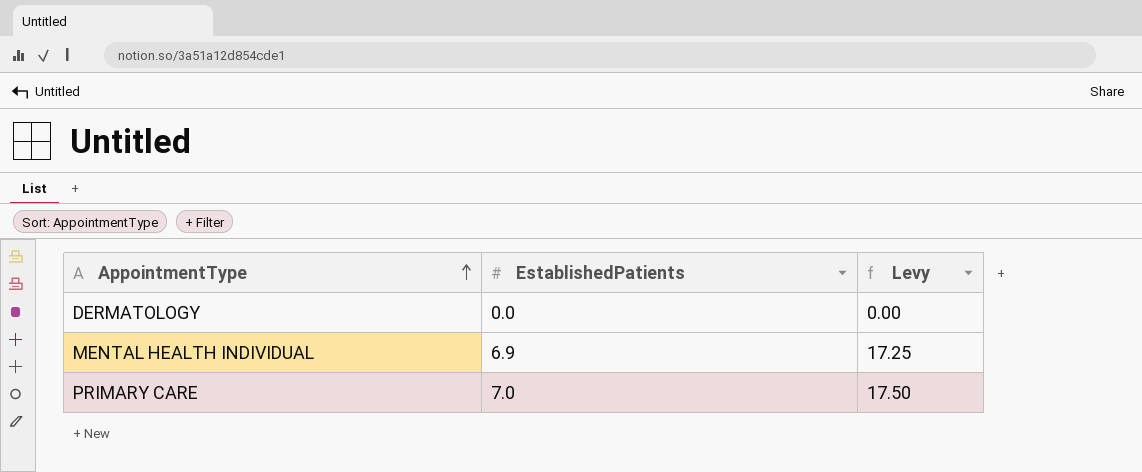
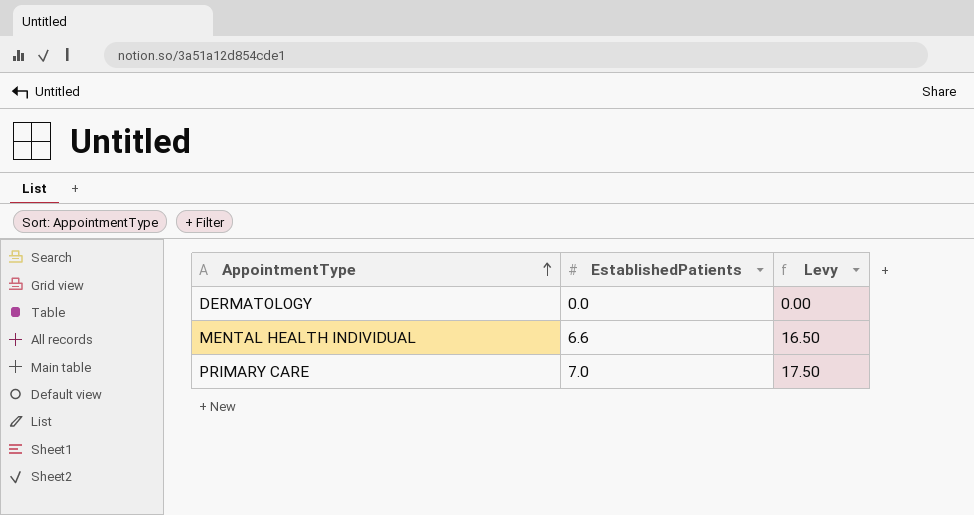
MENTAL HEALTH INDIVIDUAL | EstablishedPatients: 6.9 -> 6.6
MENTAL HEALTH INDIVIDUAL | Levy: 17.25 -> 16.50

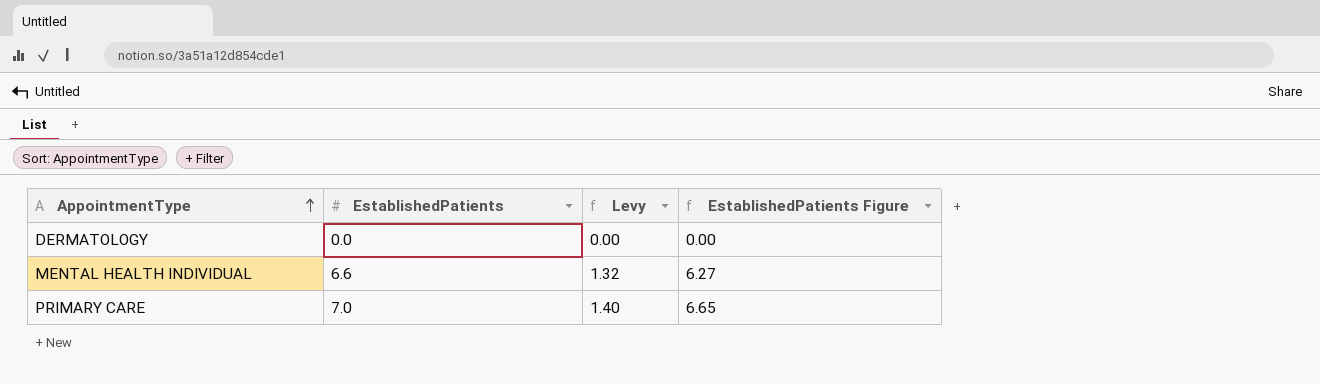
column Levy | formula: [EstablishedPatients] * 2.5 -> [EstablishedPatients] * 0.2
column EstablishedPatients Figure | formula: none -> [EstablishedPatients] * 0.95

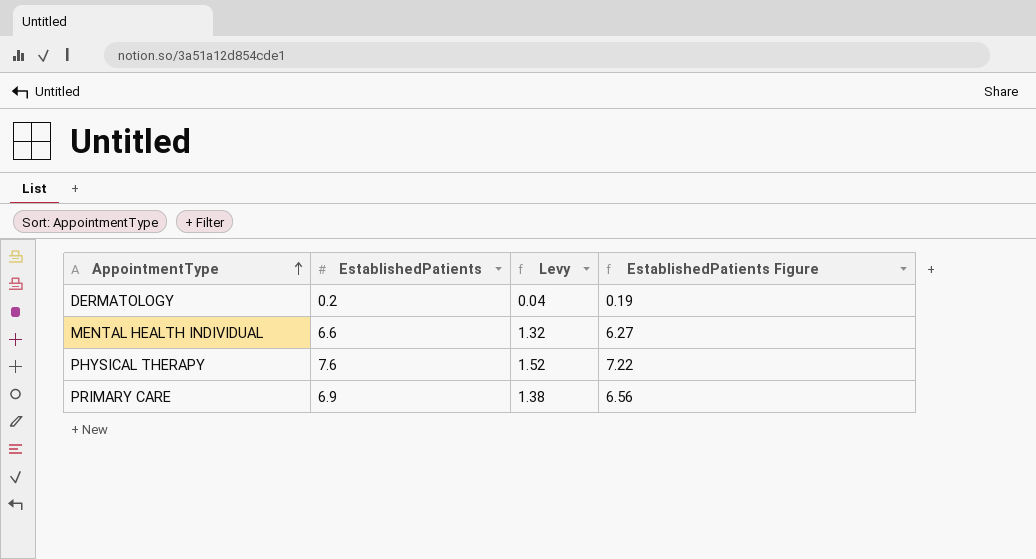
DERMATOLOGY | EstablishedPatients: 0.0 -> 0.2
DERMATOLOGY | Levy: 0.00 -> 0.04
DERMATOLOGY | EstablishedPatients Figure: 0.00 -> 0.19
row PHYSICAL THERAPY: none -> 7.6 | 1.52 | 7.22
PRIMARY CARE | EstablishedPatients: 7.0 -> 6.9
PRIMARY CARE | Levy: 1.40 -> 1.38
PRIMARY CARE | EstablishedPatients Figure: 6.65 -> 6.56

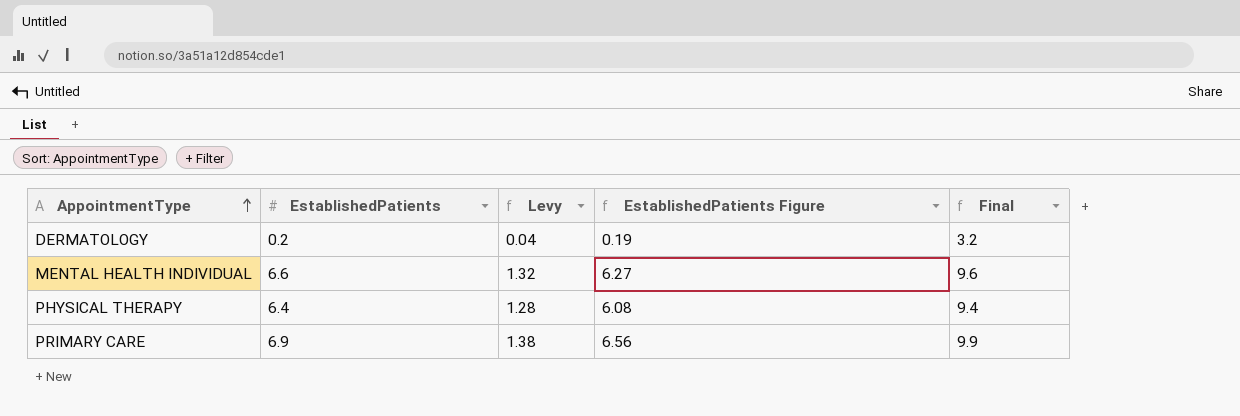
column Final | formula: none -> [EstablishedPatients] + 3
PHYSICAL THERAPY | EstablishedPatients: 7.6 -> 6.4
PHYSICAL THERAPY | Levy: 1.52 -> 1.28
PHYSICAL THERAPY | EstablishedPatients Figure: 7.22 -> 6.08

